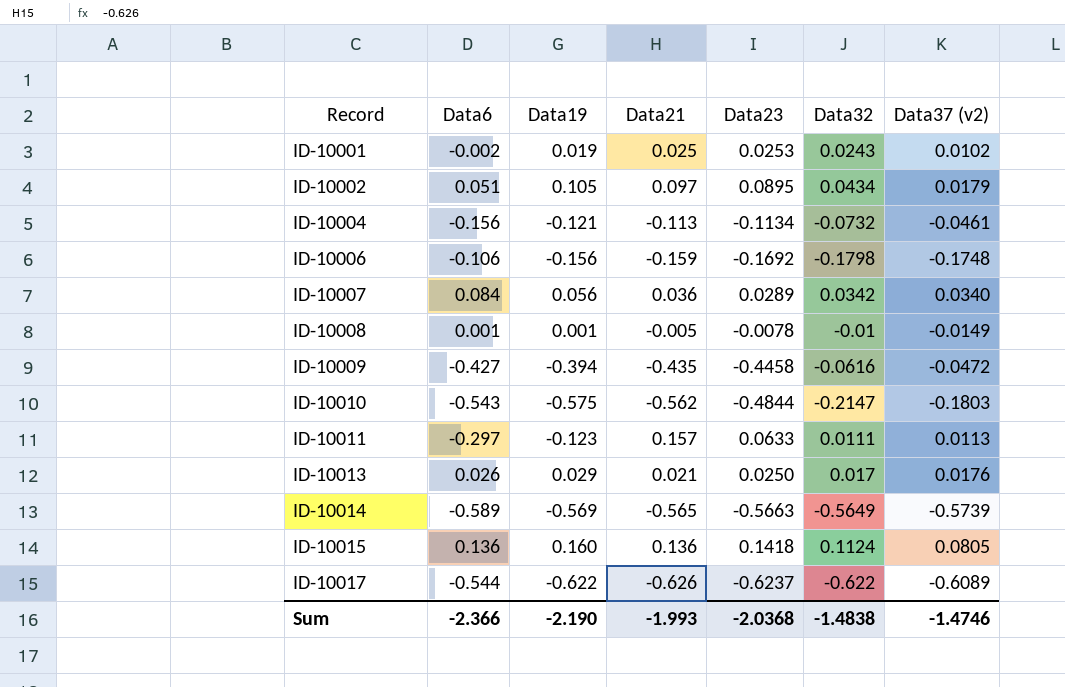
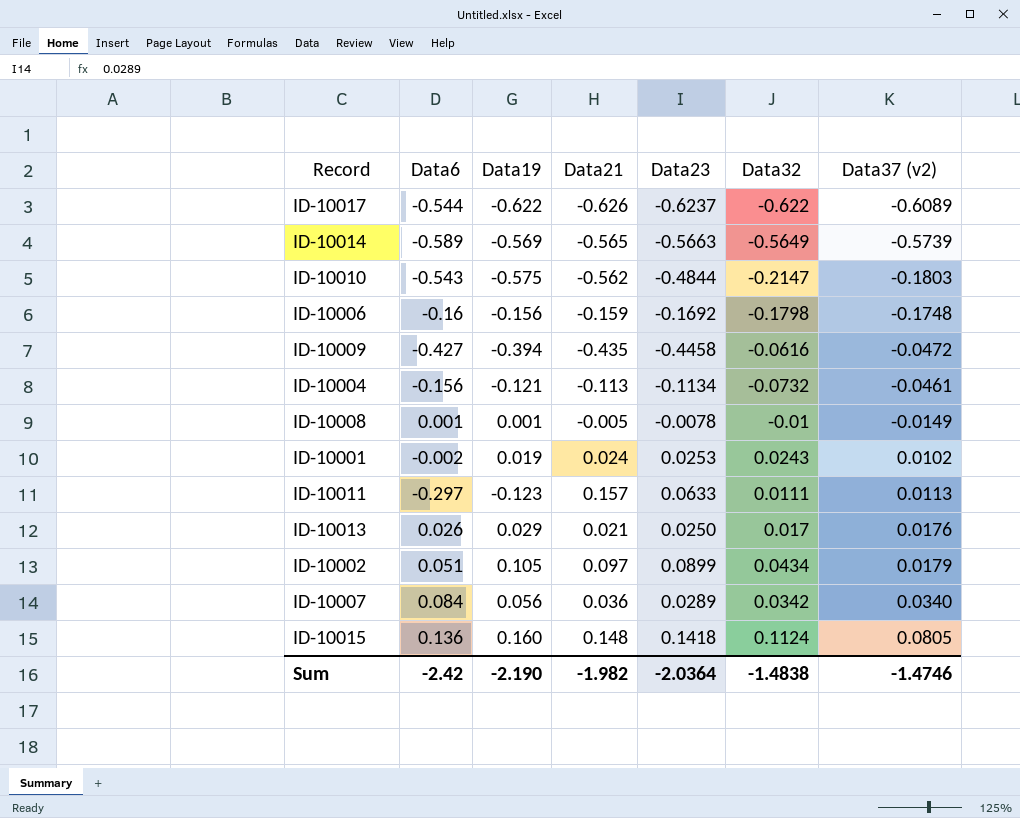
row order: Record ascending -> Data37 (v2) ascending
ID-10006 | Data6: -0.106 -> -0.16
ID-10001 | Data21: 0.025 -> 0.024
ID-10002 | Data23: 0.0895 -> 0.0899
ID-10015 | Data21: 0.136 -> 0.148
Sum | Data6: -2.366 -> -2.42
Sum | Data21: -1.993 -> -1.982
Sum | Data23: -2.0368 -> -2.0364

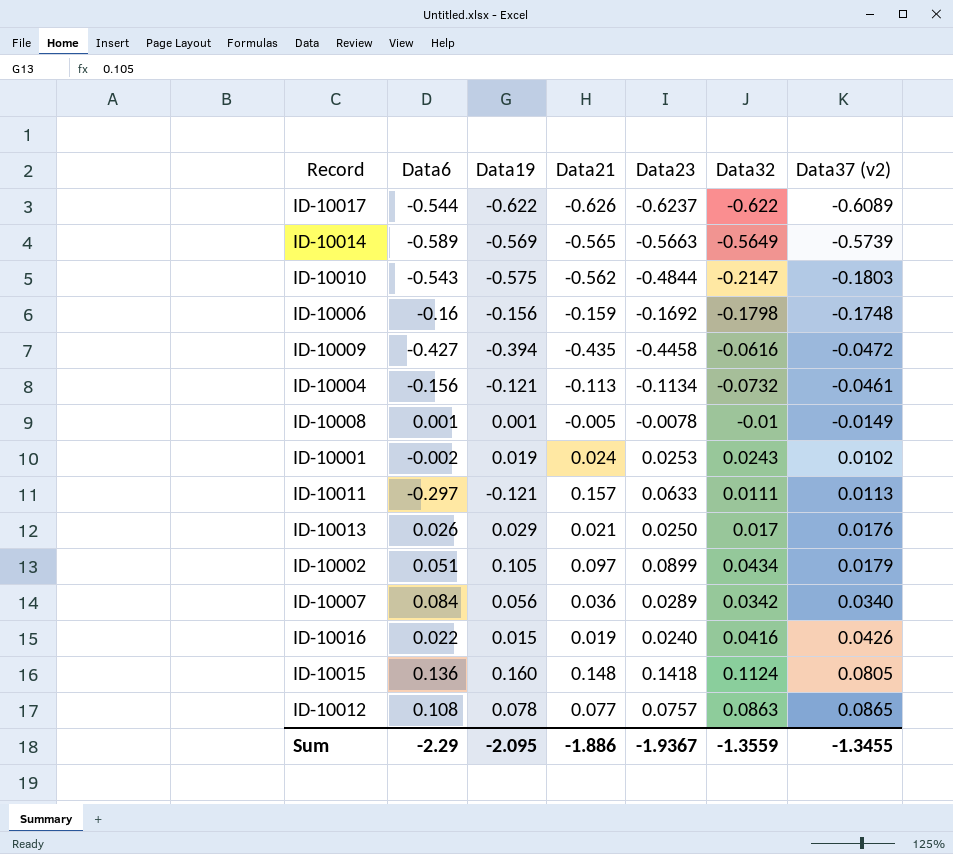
ID-10011 | Data19: -0.123 -> -0.121
row ID-10016: none -> 0.022 | 0.015 | 0.019 | 0.0240 | 0.0416 | 0.0426
row ID-10012: none -> 0.108 | 0.078 | 0.077 | 0.0757 | 0.0863 | 0.0865
Sum | Data6: -2.42 -> -2.29
Sum | Data19: -2.190 -> -2.095
Sum | Data21: -1.982 -> -1.886
Sum | Data23: -2.0364 -> -1.9367
Sum | Data32: -1.4838 -> -1.3559
Sum | Data37 (v2): -1.4746 -> -1.3455

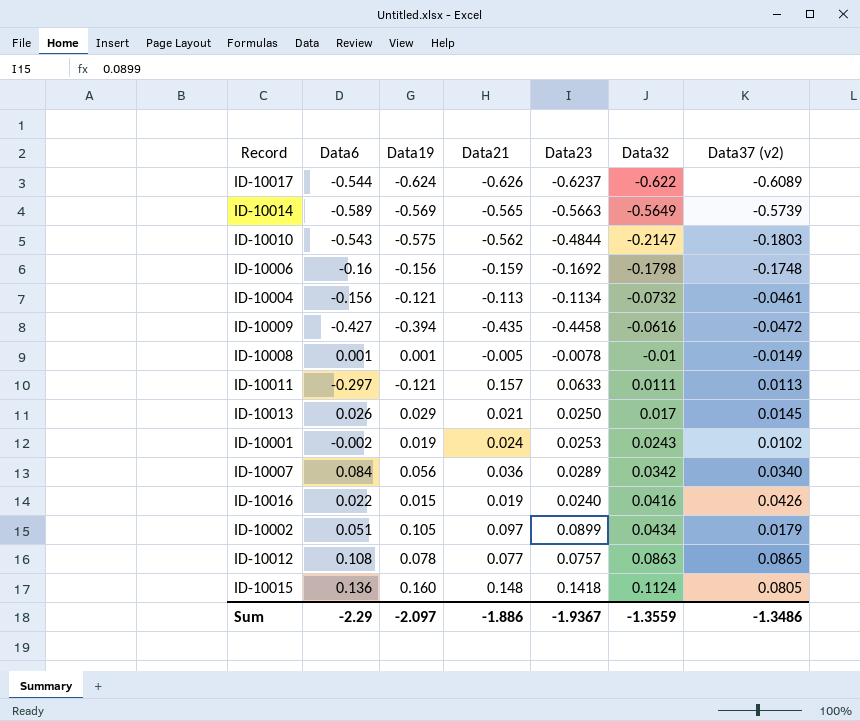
row order: Data37 (v2) ascending -> Data32 ascending
ID-10017 | Data19: -0.622 -> -0.624
ID-10013 | Data37 (v2): 0.0176 -> 0.0145
Sum | Data19: -2.095 -> -2.097
Sum | Data37 (v2): -1.3455 -> -1.3486

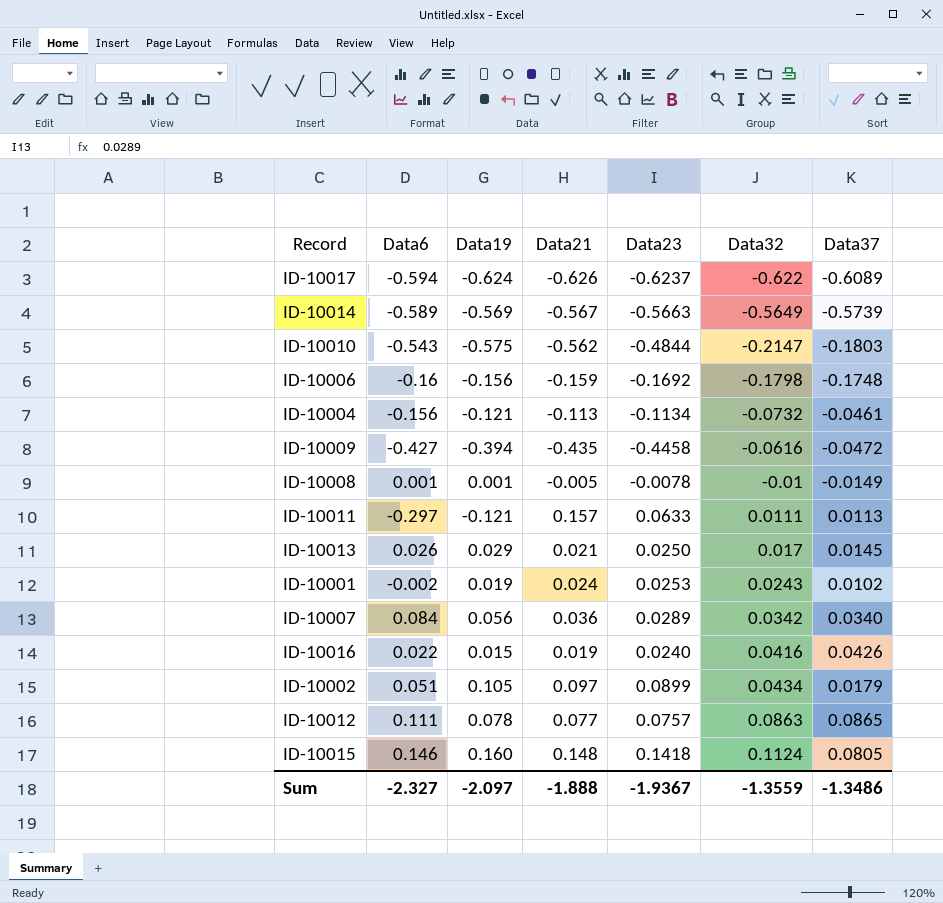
column name: Data37 (v2) -> Data37
ID-10017 | Data6: -0.544 -> -0.594
ID-10014 | Data21: -0.565 -> -0.567
ID-10012 | Data6: 0.108 -> 0.111
ID-10015 | Data6: 0.136 -> 0.146
Sum | Data6: -2.29 -> -2.327
Sum | Data21: -1.886 -> -1.888

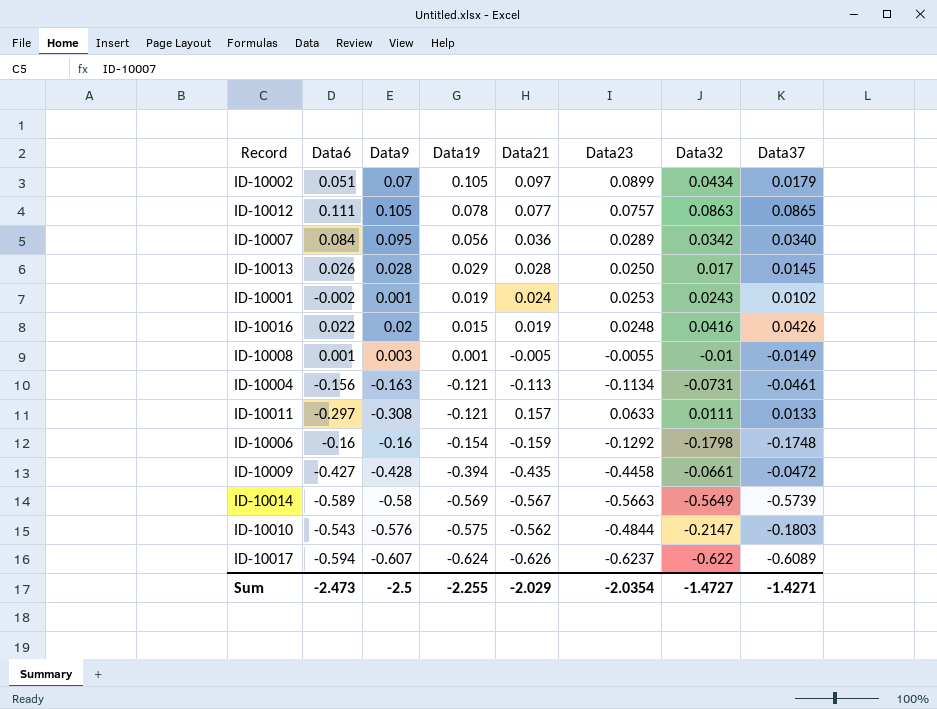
row order: Data32 ascending -> Data19 descending
column Data9 | position: none -> 3
row ID-10015: 0.146 | 0.160 | 0.148 | 0.1418 | 0.1124 | 0.0805 -> none
ID-10013 | Data21: 0.021 -> 0.028
ID-10016 | Data23: 0.0240 -> 0.0248
ID-10008 | Data23: -0.0078 -> -0.0055
ID-10004 | Data32: -0.0732 -> -0.0731
ID-10011 | Data37: 0.0113 -> 0.0133
ID-10006 | Data19: -0.156 -> -0.154
ID-10006 | Data23: -0.1692 -> -0.1292
ID-10009 | Data32: -0.0616 -> -0.0661
Sum | Data6: -2.327 -> -2.473
Sum | Data19: -2.097 -> -2.255
Sum | Data21: -1.888 -> -2.029
Sum | Data23: -1.9367 -> -2.0354
Sum | Data32: -1.3559 -> -1.4727
Sum | Data37: -1.3486 -> -1.4271

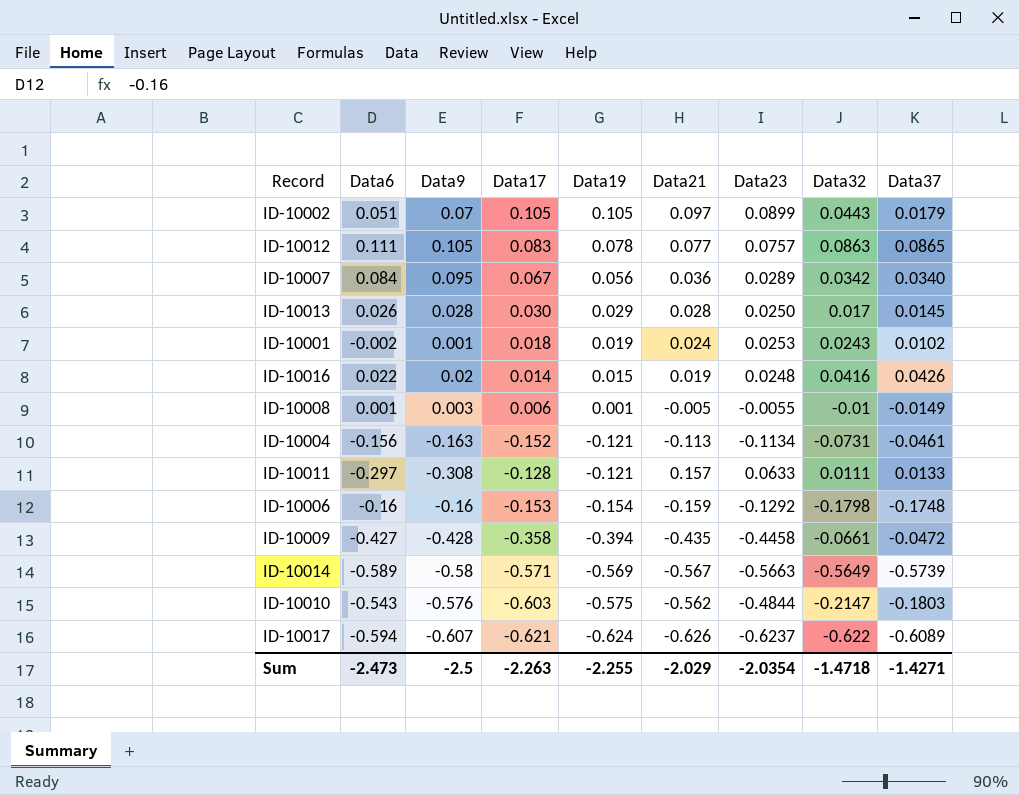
column Data17 | position: none -> 4
ID-10002 | Data32: 0.0434 -> 0.0443
Sum | Data32: -1.4727 -> -1.4718

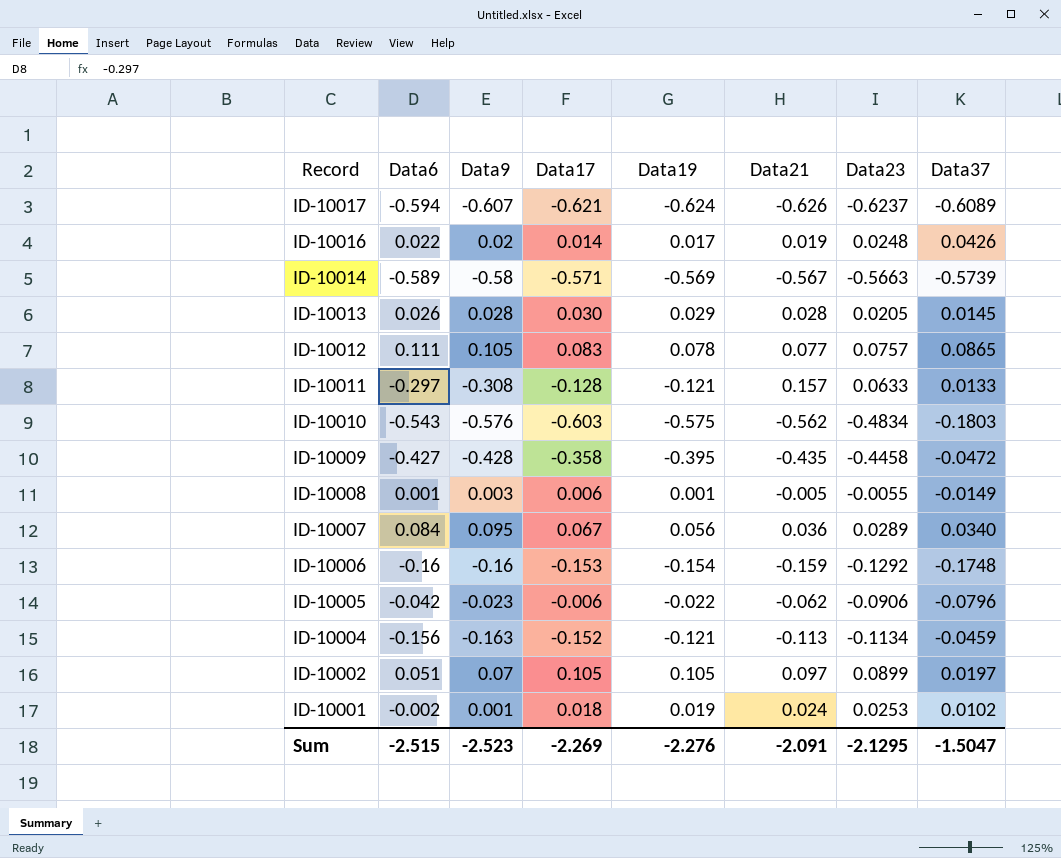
row order: Data19 descending -> Record descending
column Data32 | position: 8 -> none
ID-10016 | Data19: 0.015 -> 0.017
ID-10013 | Data23: 0.0250 -> 0.0205
ID-10010 | Data23: -0.4844 -> -0.4834
ID-10009 | Data19: -0.394 -> -0.395
row ID-10005: none -> -0.042 | -0.023 | -0.006 | -0.022 | -0.062 | -0.0906 | -0.0796
ID-10004 | Data37: -0.0461 -> -0.0459
ID-10002 | Data37: 0.0179 -> 0.0197
Sum | Data6: -2.473 -> -2.515
Sum | Data9: -2.5 -> -2.523
Sum | Data17: -2.263 -> -2.269
Sum | Data19: -2.255 -> -2.276
Sum | Data21: -2.029 -> -2.091
Sum | Data23: -2.0354 -> -2.1295
Sum | Data37: -1.4271 -> -1.5047

